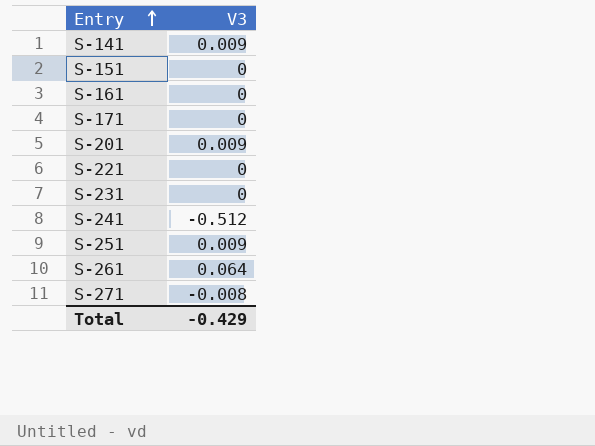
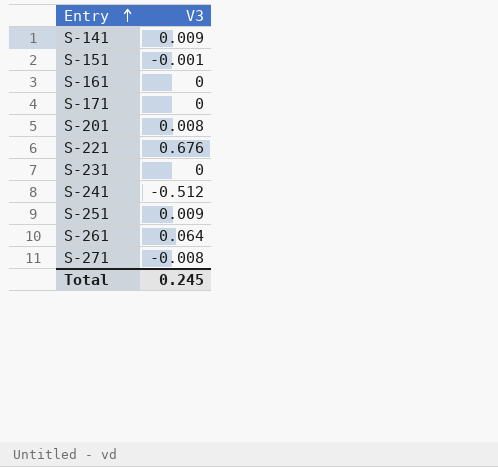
S-151 | V3: 0 -> -0.001
S-201 | V3: 0.009 -> 0.008
S-221 | V3: 0 -> 0.676
Total | V3: -0.429 -> 0.245

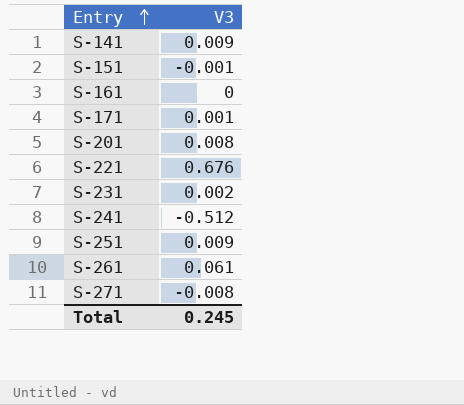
S-171 | V3: 0 -> 0.001
S-231 | V3: 0 -> 0.002
S-261 | V3: 0.064 -> 0.061

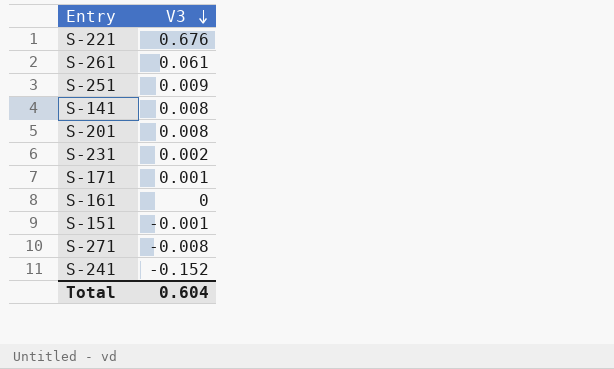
row order: Entry ascending -> V3 descending
S-141 | V3: 0.009 -> 0.008
S-241 | V3: -0.512 -> -0.152
Total | V3: 0.245 -> 0.604

